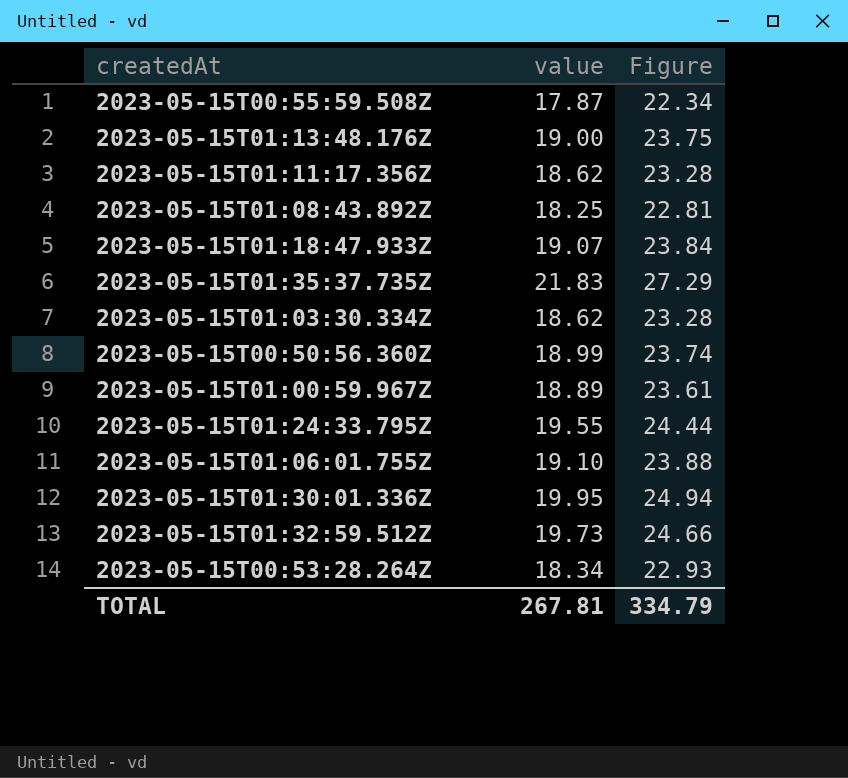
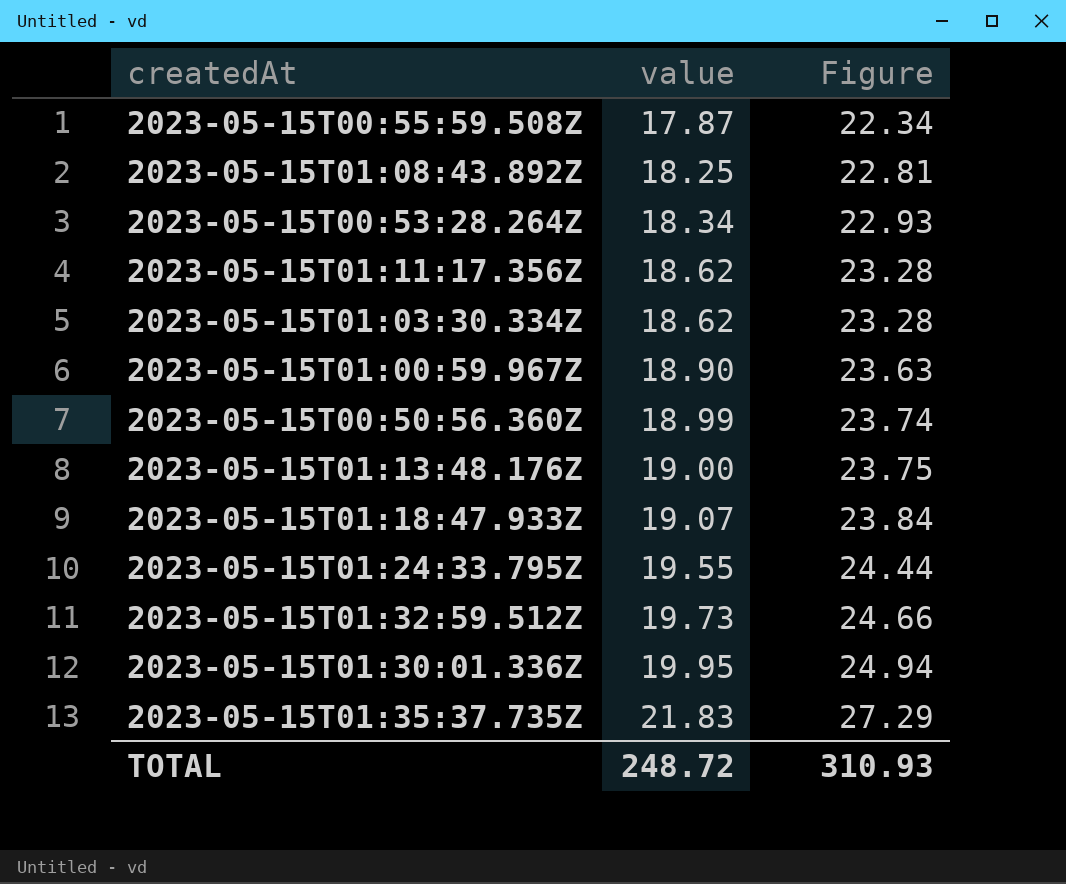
row order: none -> value ascending
row 2023-05-15T01:06:01.755Z: 19.10 | 23.88 -> none
2023-05-15T01:00:59.967Z | value: 18.89 -> 18.90
2023-05-15T01:00:59.967Z | Figure: 23.61 -> 23.63
TOTAL | value: 267.81 -> 248.72
TOTAL | Figure: 334.79 -> 310.93

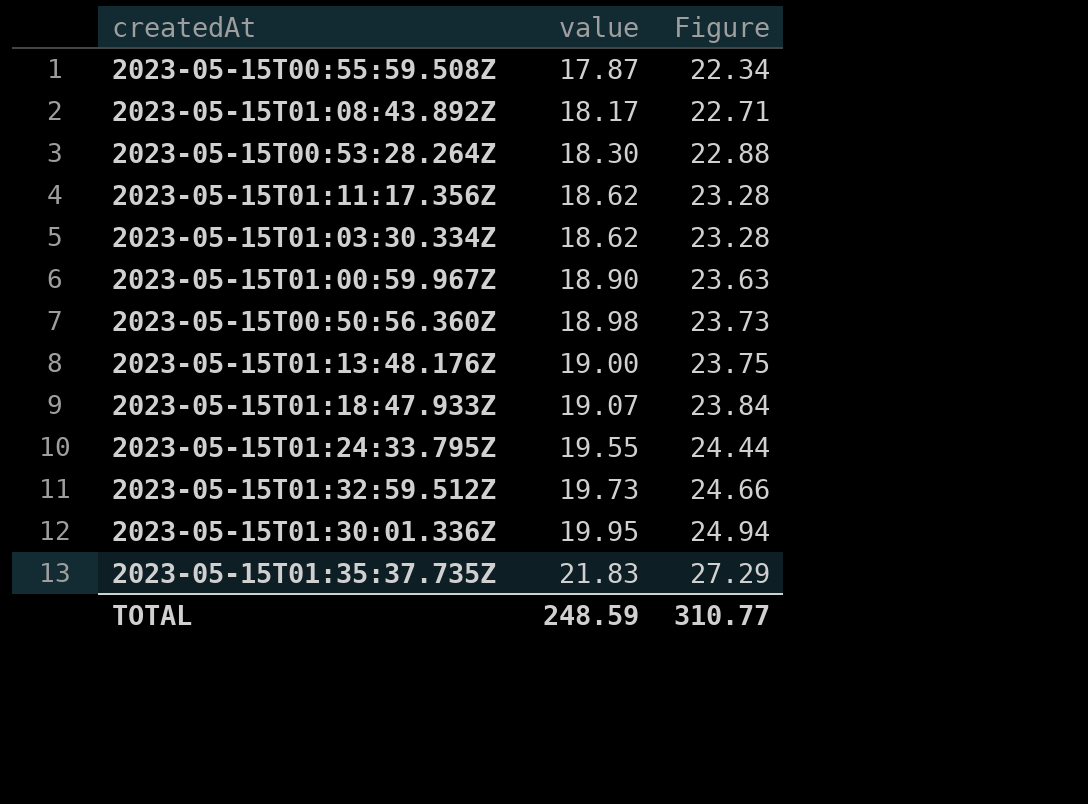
2023-05-15T01:08:43.892Z | value: 18.25 -> 18.17
2023-05-15T01:08:43.892Z | Figure: 22.81 -> 22.71
2023-05-15T00:53:28.264Z | value: 18.34 -> 18.30
2023-05-15T00:53:28.264Z | Figure: 22.93 -> 22.88
2023-05-15T00:50:56.360Z | value: 18.99 -> 18.98
2023-05-15T00:50:56.360Z | Figure: 23.74 -> 23.73
TOTAL | value: 248.72 -> 248.59
TOTAL | Figure: 310.93 -> 310.77

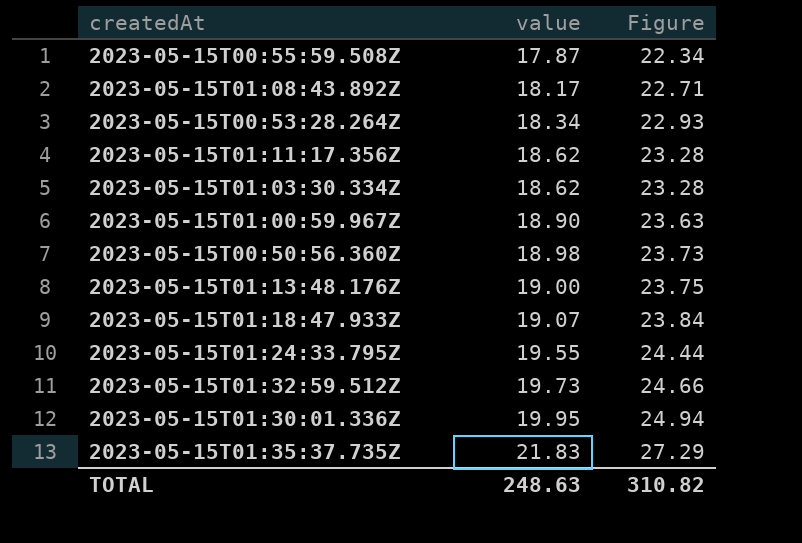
2023-05-15T00:53:28.264Z | value: 18.30 -> 18.34
2023-05-15T00:53:28.264Z | Figure: 22.88 -> 22.93
TOTAL | value: 248.59 -> 248.63
TOTAL | Figure: 310.77 -> 310.82

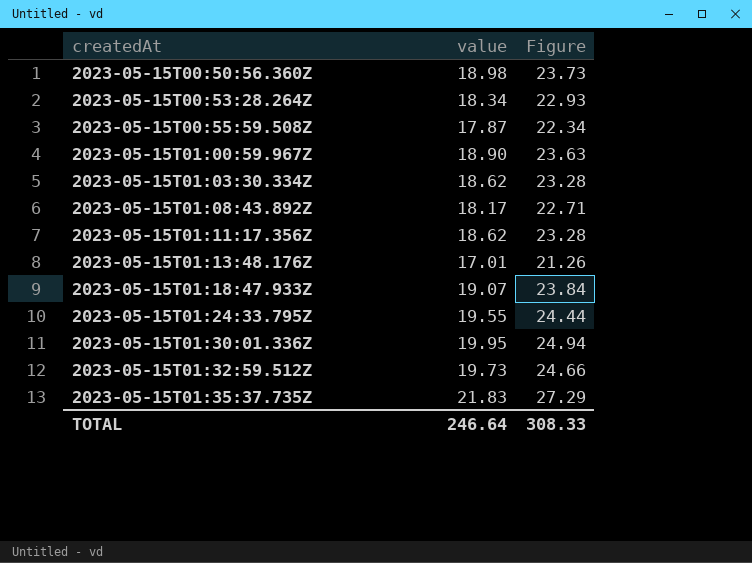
row order: value ascending -> createdAt ascending
2023-05-15T01:13:48.176Z | value: 19.00 -> 17.01
2023-05-15T01:13:48.176Z | Figure: 23.75 -> 21.26
TOTAL | value: 248.63 -> 246.64
TOTAL | Figure: 310.82 -> 308.33

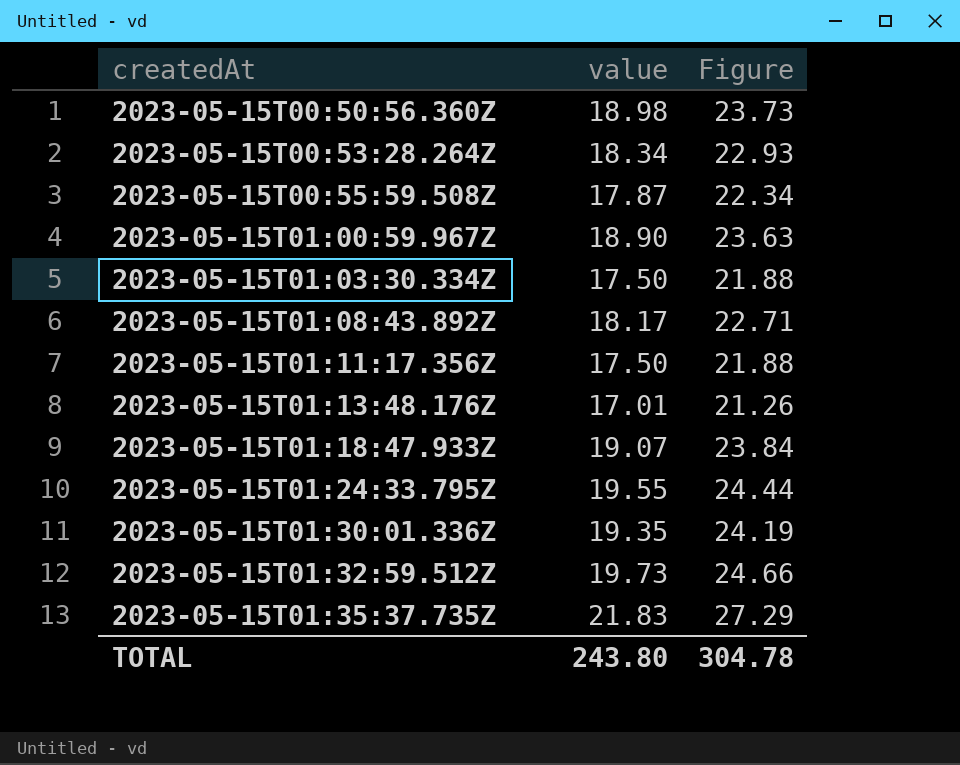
2023-05-15T01:03:30.334Z | value: 18.62 -> 17.50
2023-05-15T01:03:30.334Z | Figure: 23.28 -> 21.88
2023-05-15T01:11:17.356Z | value: 18.62 -> 17.50
2023-05-15T01:11:17.356Z | Figure: 23.28 -> 21.88
2023-05-15T01:30:01.336Z | value: 19.95 -> 19.35
2023-05-15T01:30:01.336Z | Figure: 24.94 -> 24.19
TOTAL | value: 246.64 -> 243.80
TOTAL | Figure: 308.33 -> 304.78

